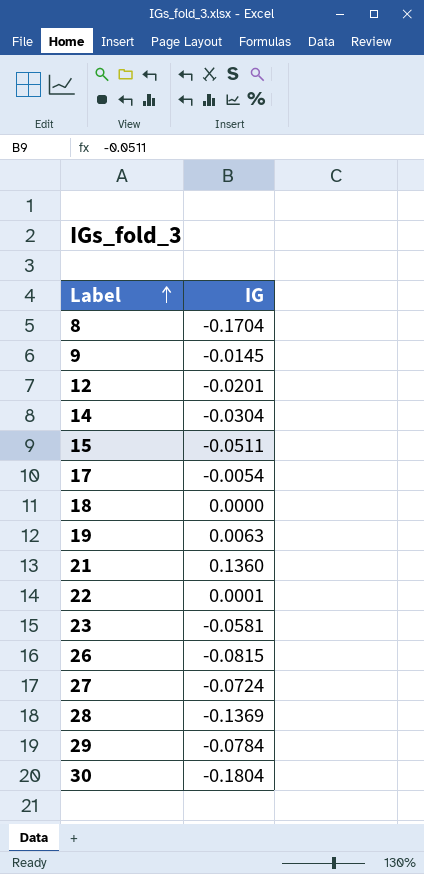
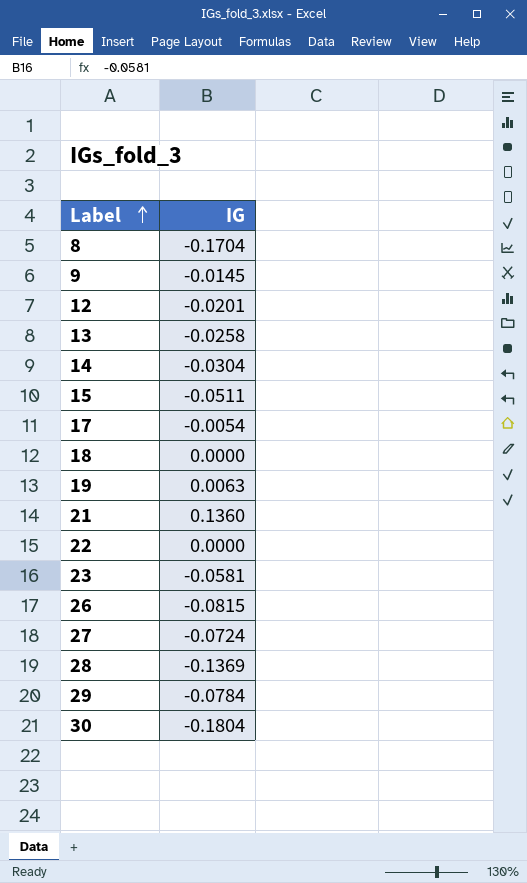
row 13: none -> -0.0258
22 | IG: 0.0001 -> 0.0000

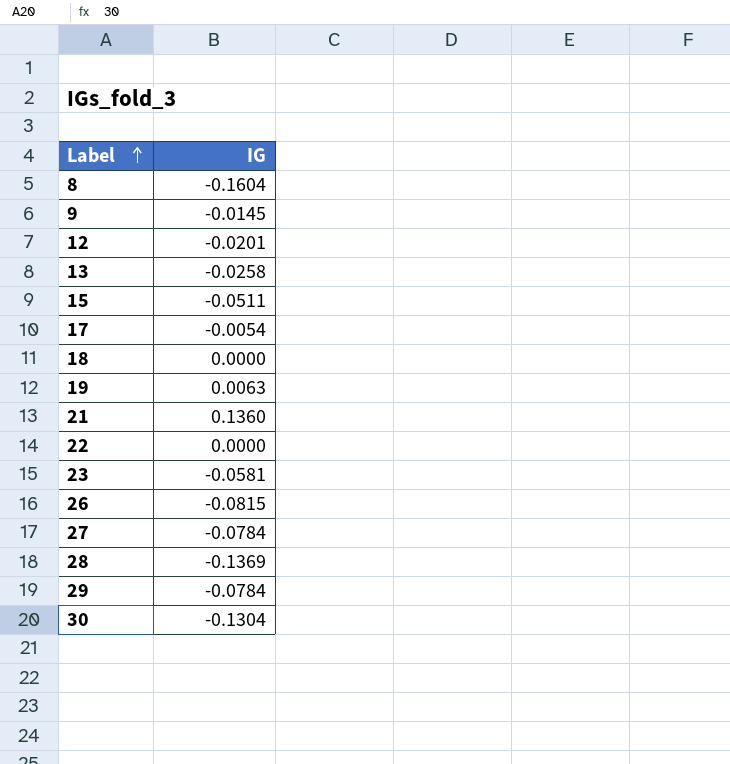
row 14: -0.0304 -> none
8 | IG: -0.1704 -> -0.1604
27 | IG: -0.0724 -> -0.0784
30 | IG: -0.1804 -> -0.1304

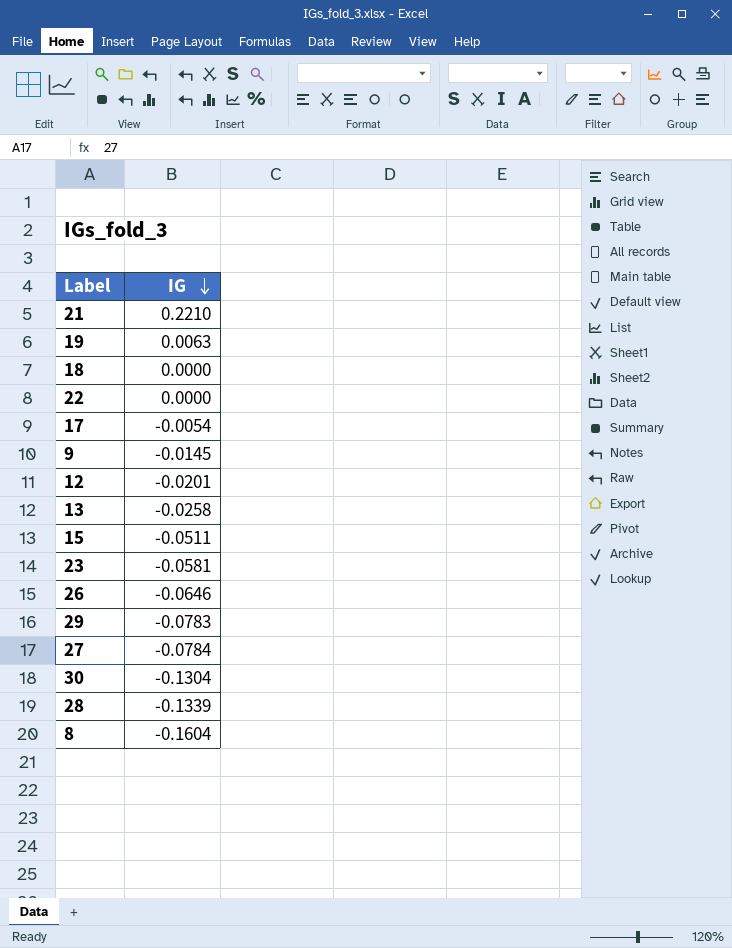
row order: Label ascending -> IG descending
21 | IG: 0.1360 -> 0.2210
26 | IG: -0.0815 -> -0.0646
29 | IG: -0.0784 -> -0.0783
28 | IG: -0.1369 -> -0.1339

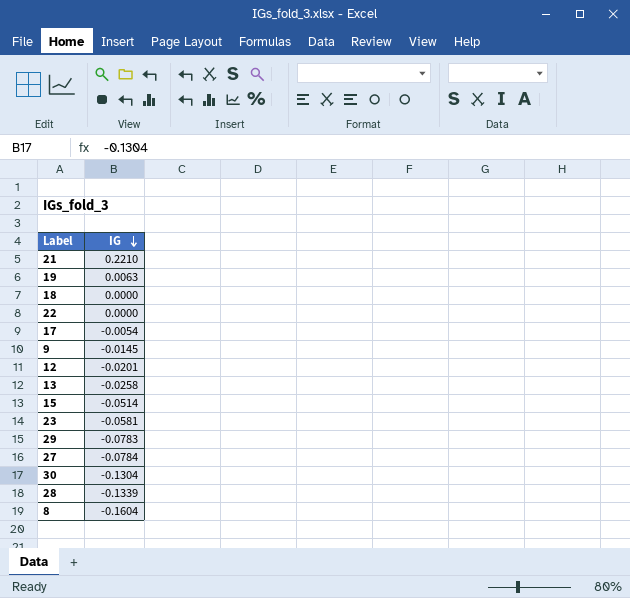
row 26: -0.0646 -> none
15 | IG: -0.0511 -> -0.0514

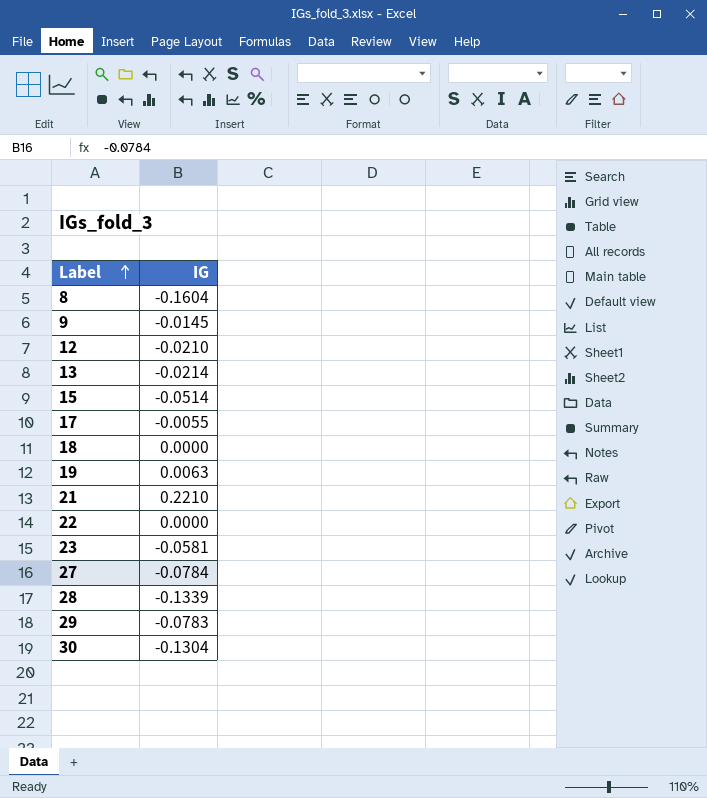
row order: IG descending -> Label ascending
12 | IG: -0.0201 -> -0.0210
13 | IG: -0.0258 -> -0.0214
17 | IG: -0.0054 -> -0.0055

